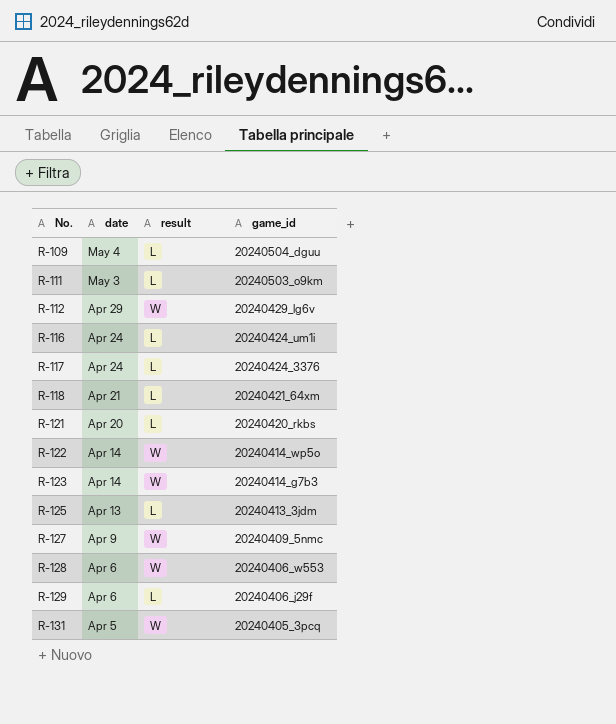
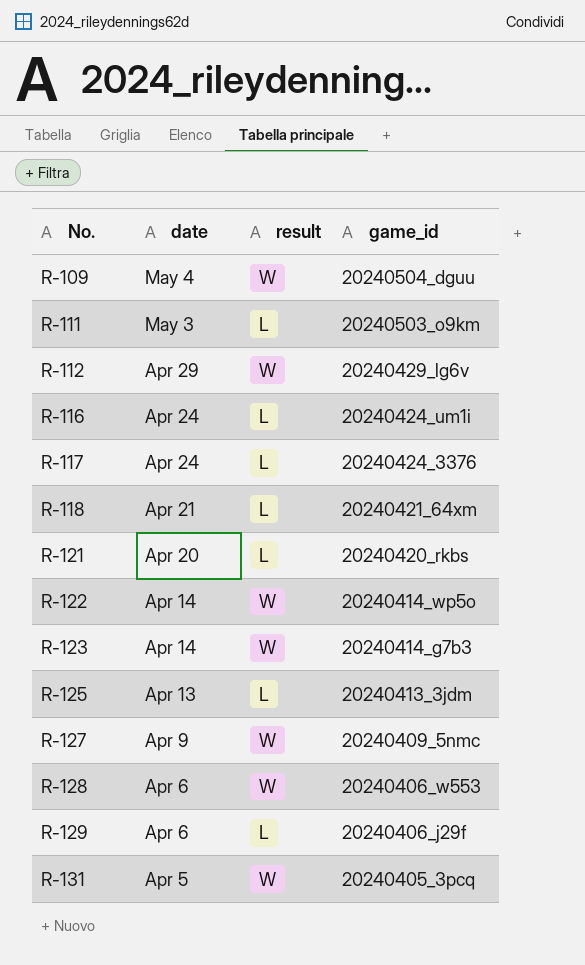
R-109 | result: L -> W

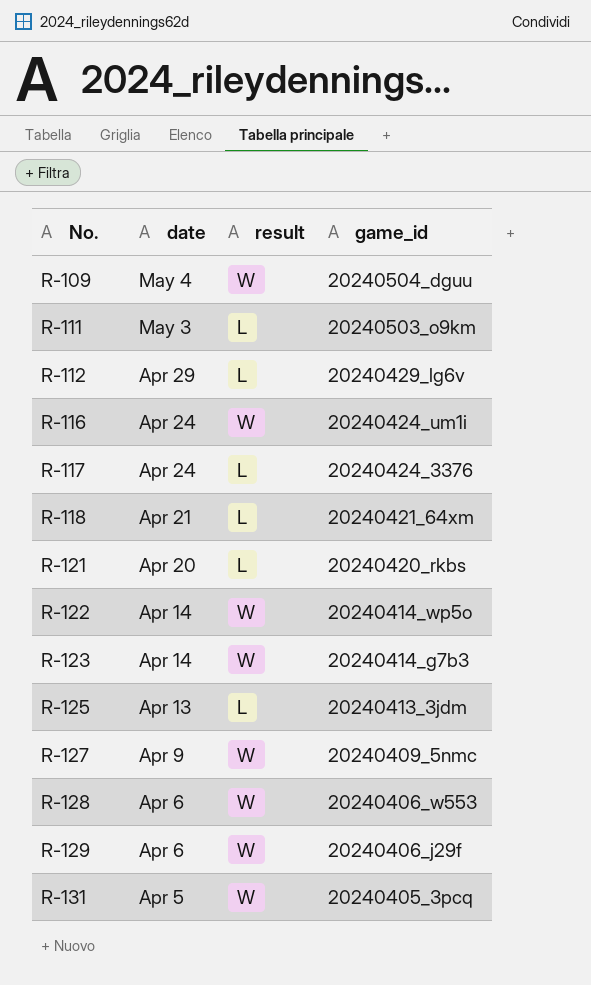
R-112 | result: W -> L
R-116 | result: L -> W
R-129 | result: L -> W

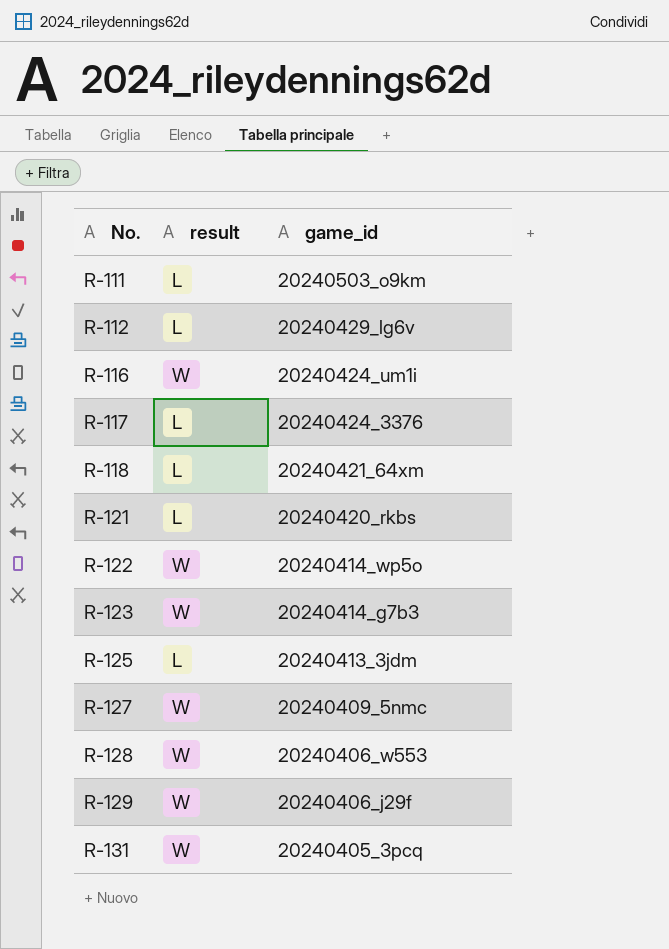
column date | position: 2 -> none
row R-109: May 4 | W | 20240504_dguu -> none

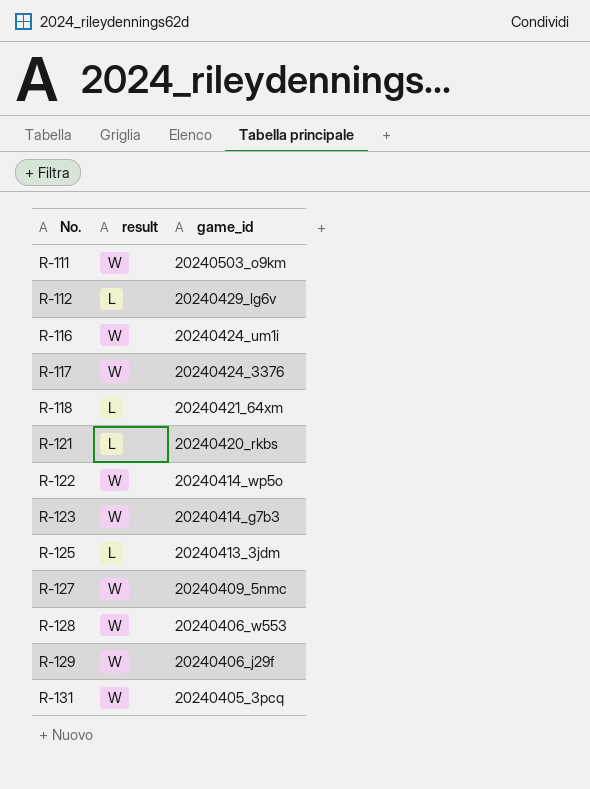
R-111 | result: L -> W
R-117 | result: L -> W

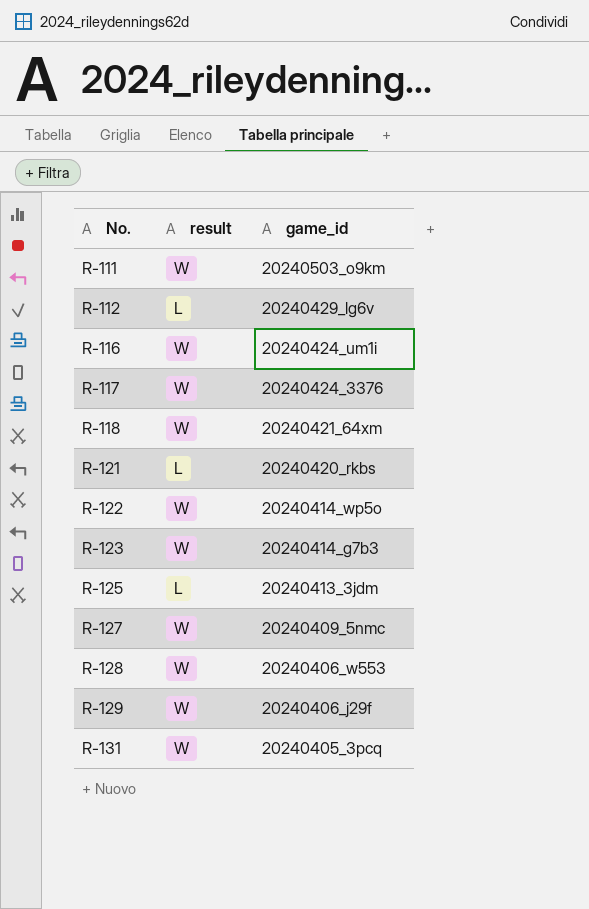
R-118 | result: L -> W

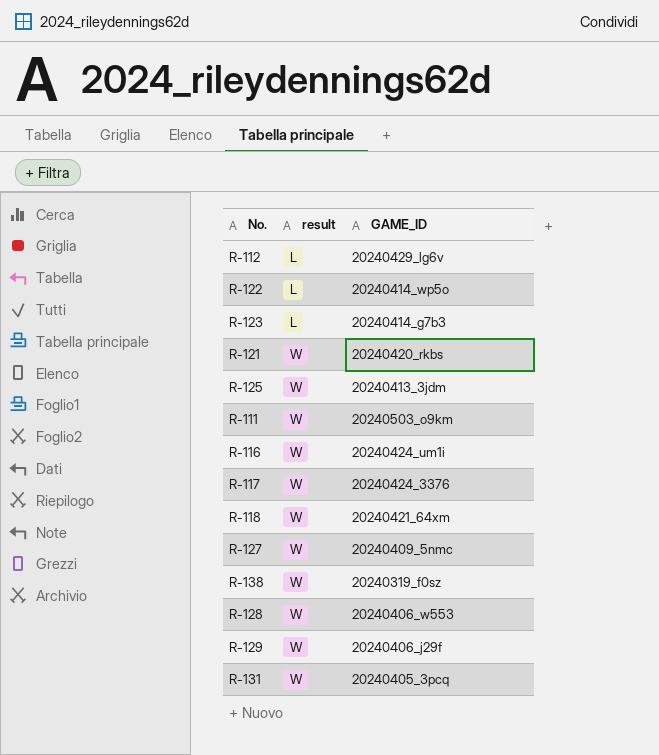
row order: No. ascending -> result ascending
column name: game_id -> GAME_ID
R-122 | result: W -> L
R-123 | result: W -> L
R-121 | result: L -> W
R-125 | result: L -> W
row R-138: none -> W | 20240319_f0sz

